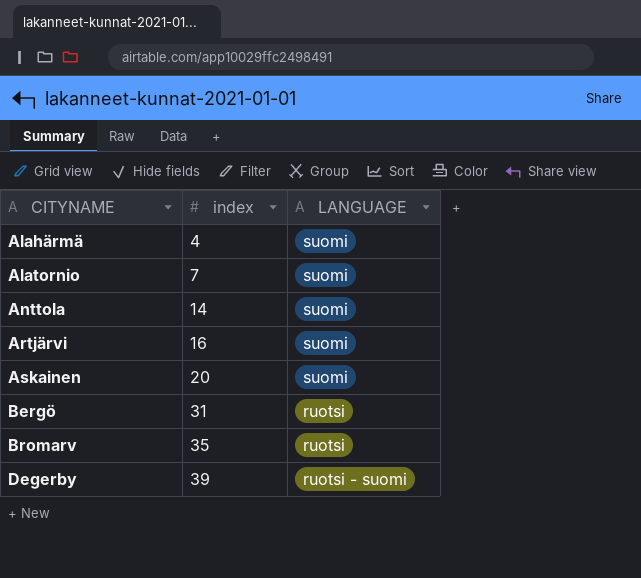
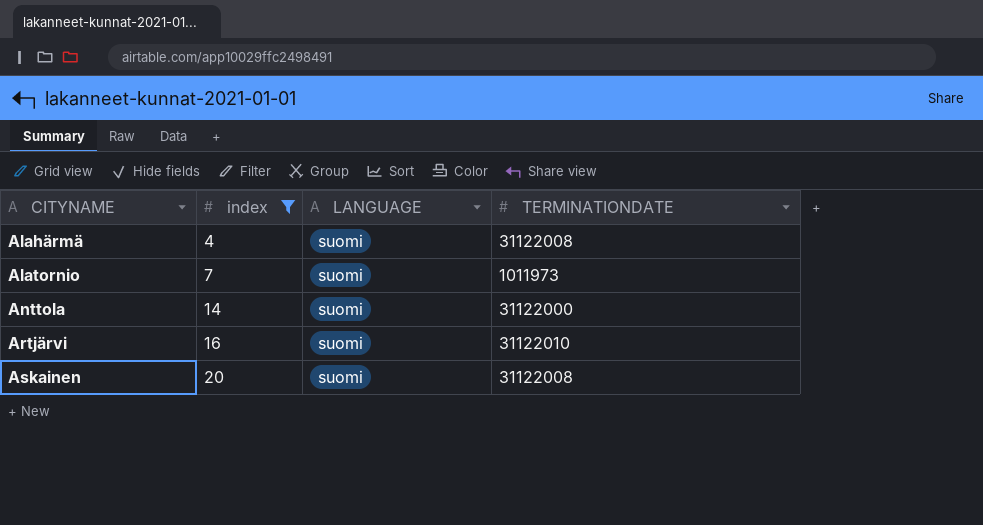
filter: none -> index <= 20
column TERMINATIONDATE | position: none -> 4

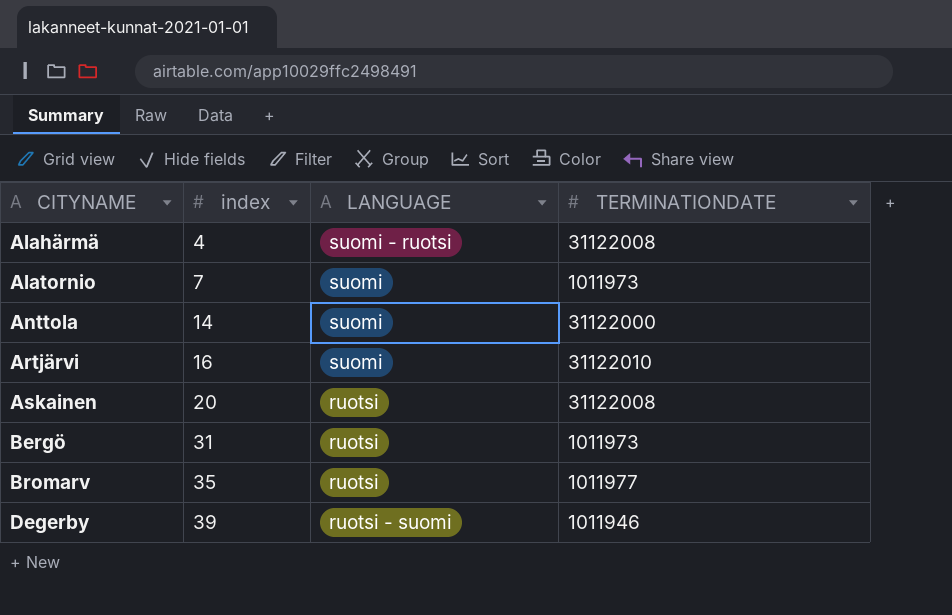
filter: index <= 20 -> none
Alahärmä | LANGUAGE: suomi -> suomi - ruotsi
Askainen | LANGUAGE: suomi -> ruotsi

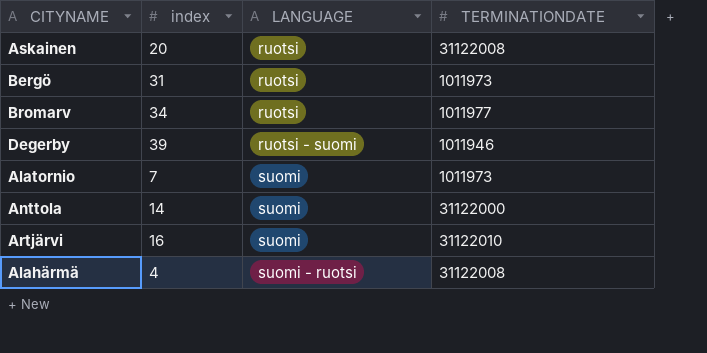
row order: CITYNAME ascending -> LANGUAGE ascending
Bromarv | index: 35 -> 34

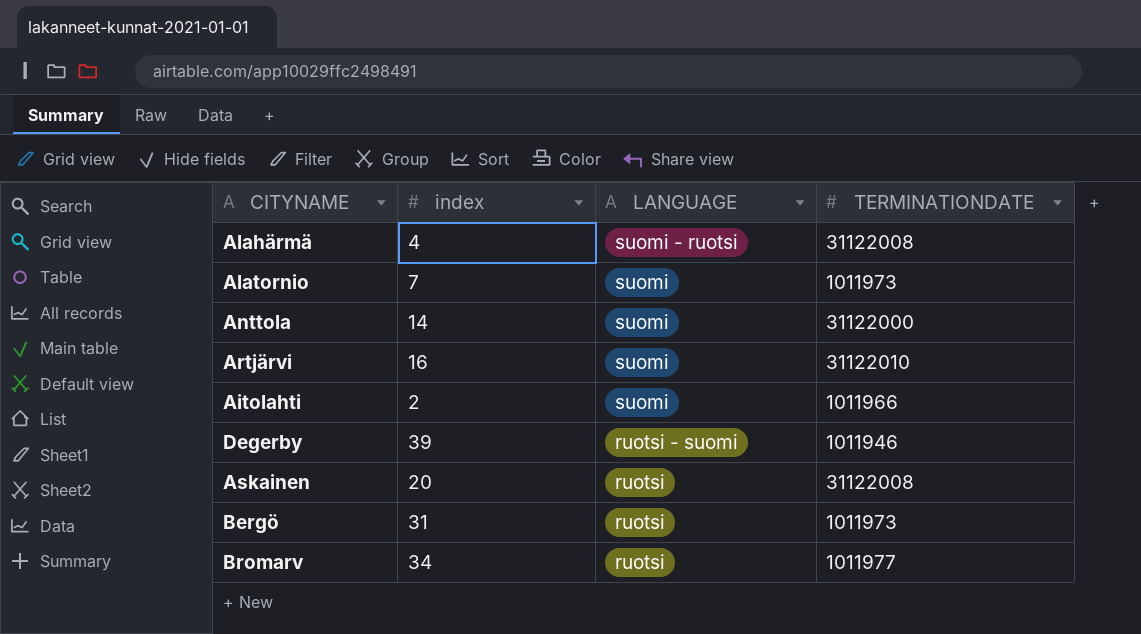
row order: LANGUAGE ascending -> LANGUAGE descending
row Aitolahti: none -> 2 | suomi | 1011966

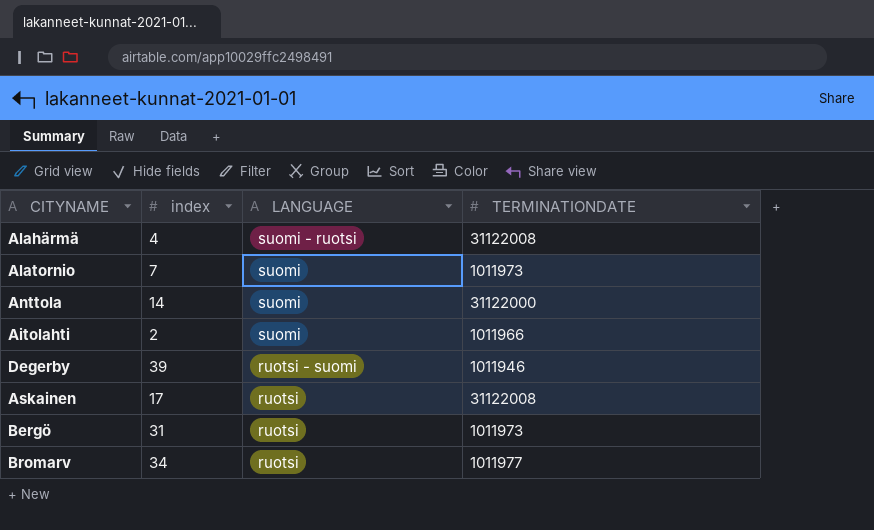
row Artjärvi: 16 | suomi | 31122010 -> none
Askainen | index: 20 -> 17

